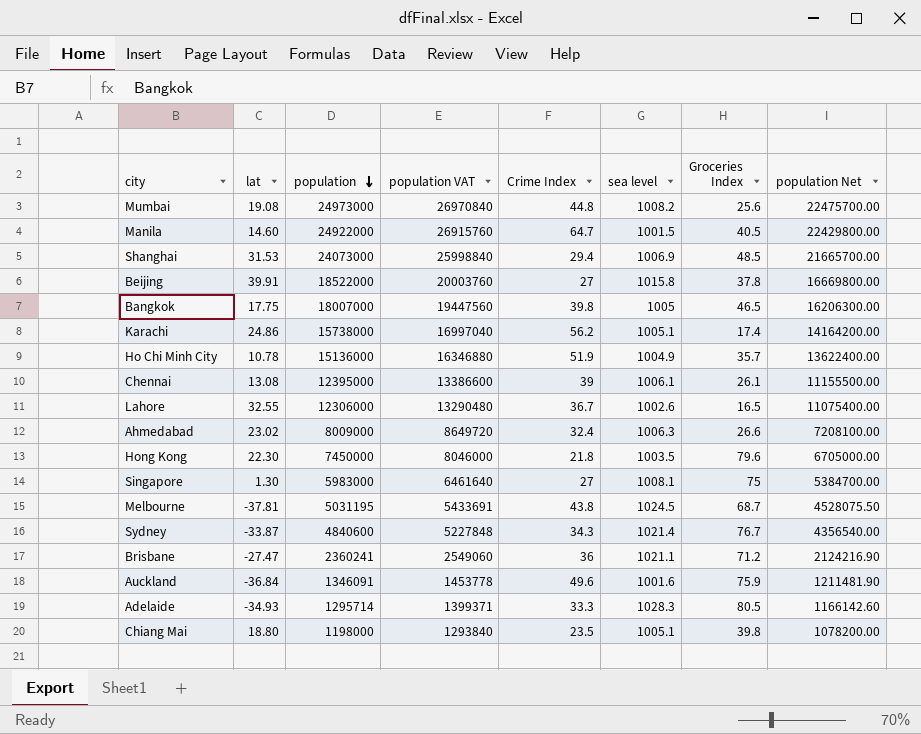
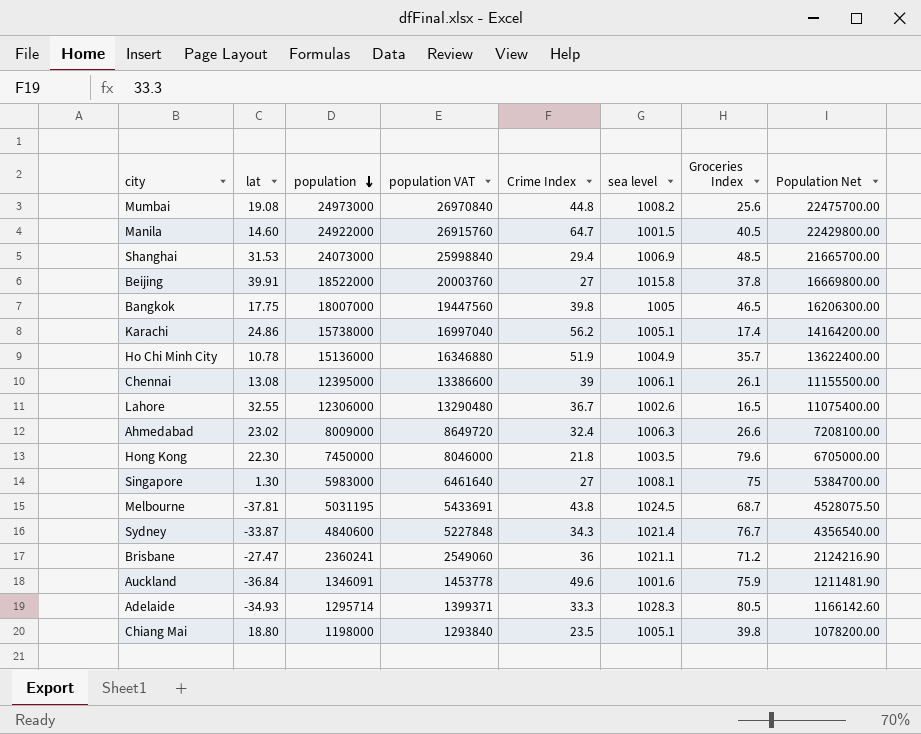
column name: population Net -> Population Net

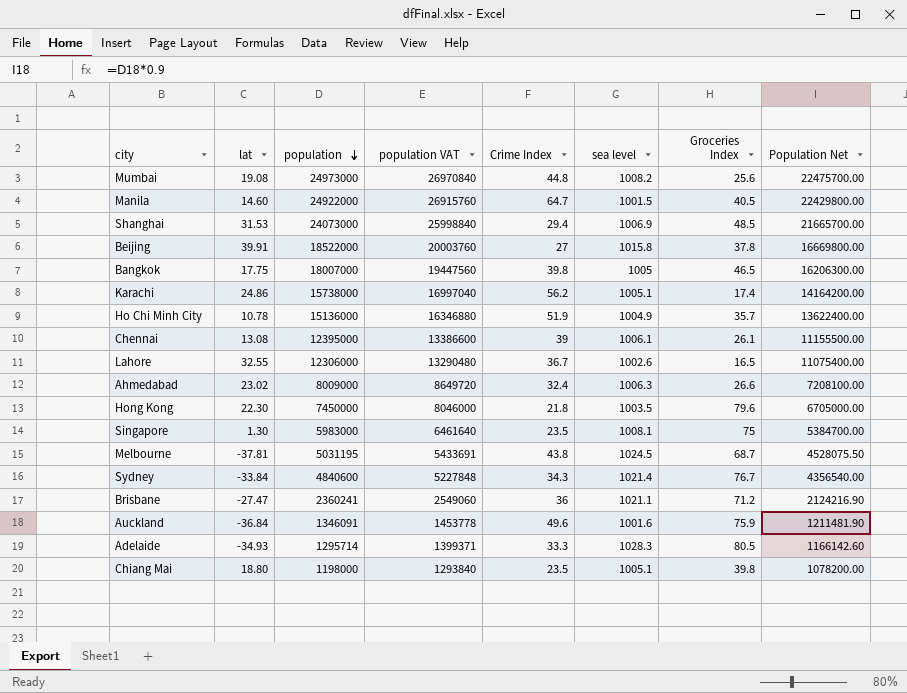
Singapore | Crime Index: 27 -> 23.5
Sydney | lat: -33.87 -> -33.84

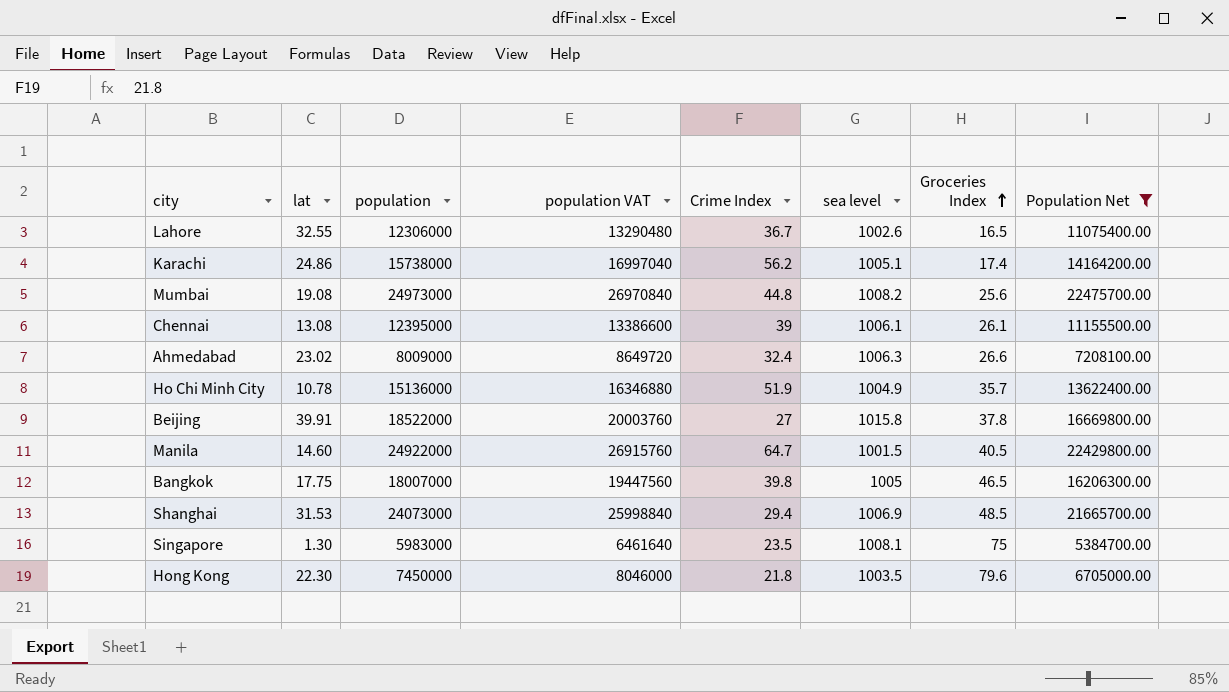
filter: none -> Population Net >= 5384700.00
row order: population descending -> Groceries Index ascending

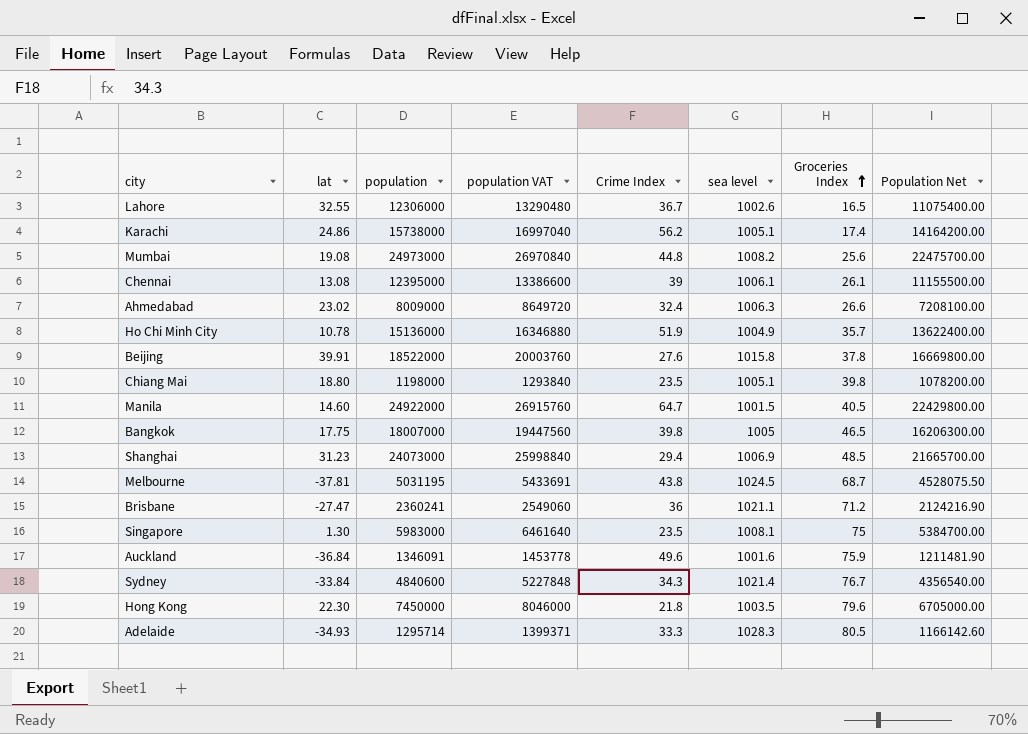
filter: Population Net >= 5384700.00 -> none
Beijing | Crime Index: 27 -> 27.6
Shanghai | lat: 31.53 -> 31.23

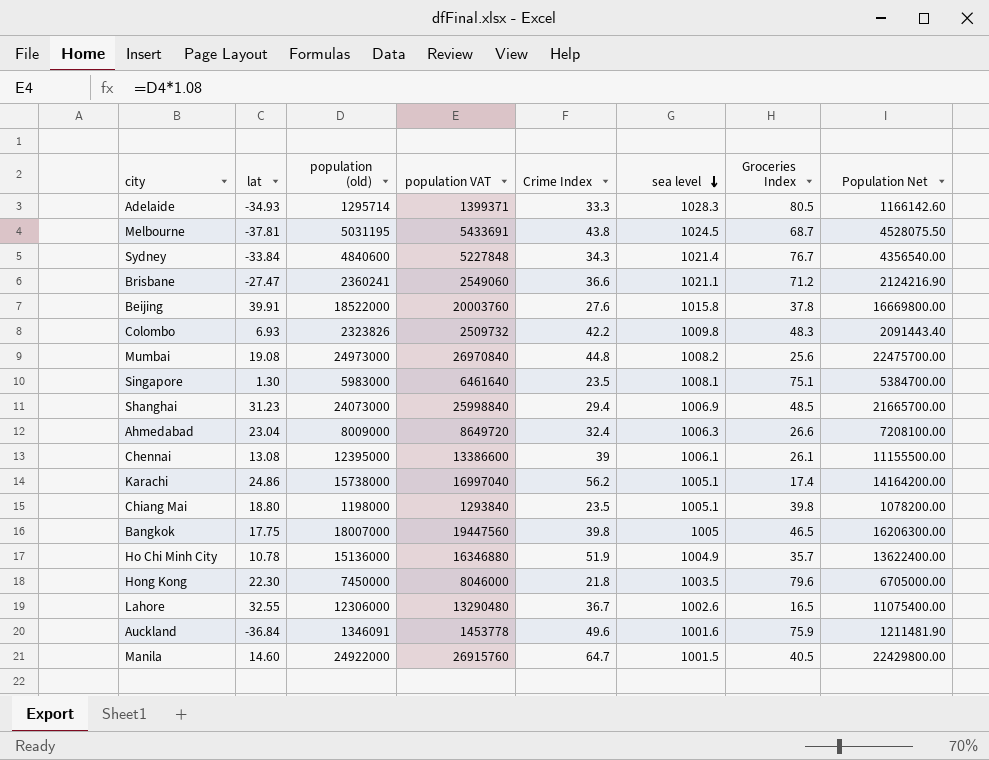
row order: Groceries Index ascending -> sea level descending
column name: population -> population (old)
Brisbane | Crime Index: 36 -> 36.6
row Colombo: none -> 6.93 | 2323826 | 2509732 | 42.2 | 1009.8 | 48.3 | 2091443.40
Singapore | Groceries Index: 75 -> 75.1
Ahmedabad | lat: 23.02 -> 23.04

